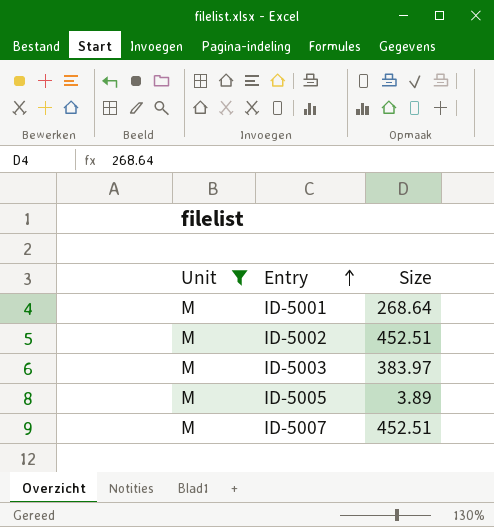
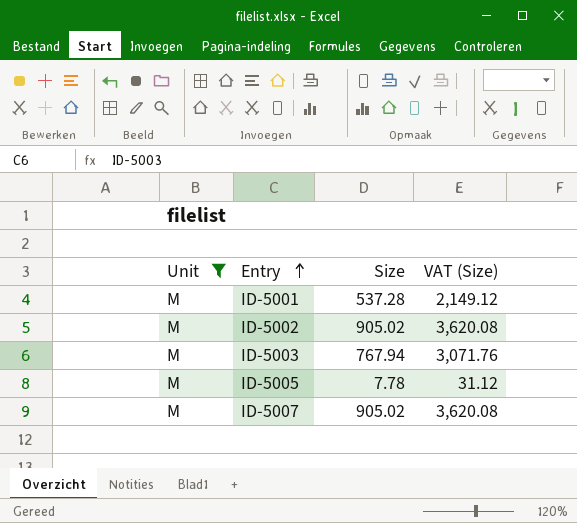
column VAT (Size) | formula: none -> [Size] * 4
ID-5001 | Size: 268.64 -> 537.28
ID-5002 | Size: 452.51 -> 905.02
ID-5003 | Size: 383.97 -> 767.94
ID-5005 | Size: 3.89 -> 7.78
ID-5007 | Size: 452.51 -> 905.02

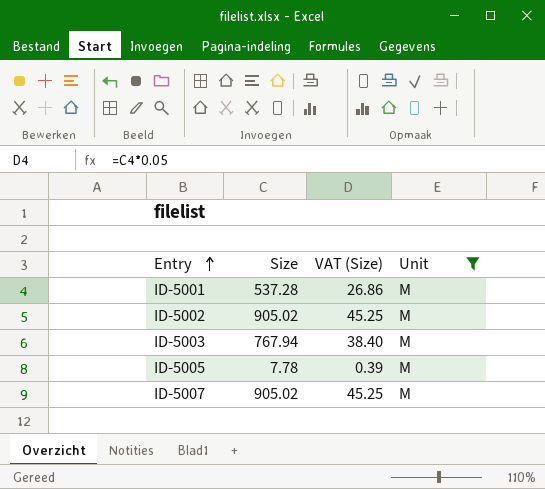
column VAT (Size) | formula: [Size] * 4 -> [Size] * 0.05
column Unit | position: 1 -> 4

